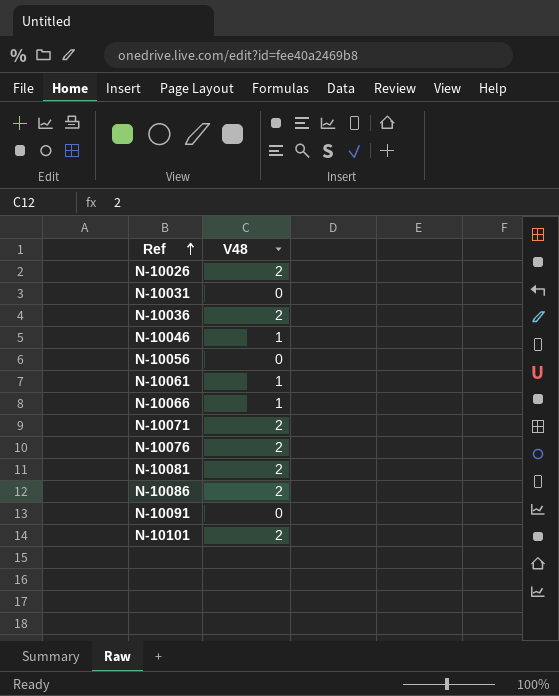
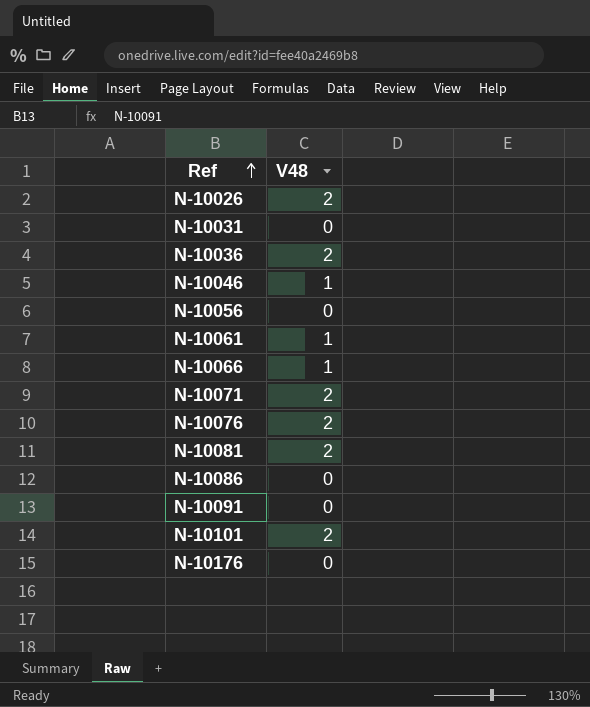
N-10086 | V48: 2 -> 0
row N-10176: none -> 0

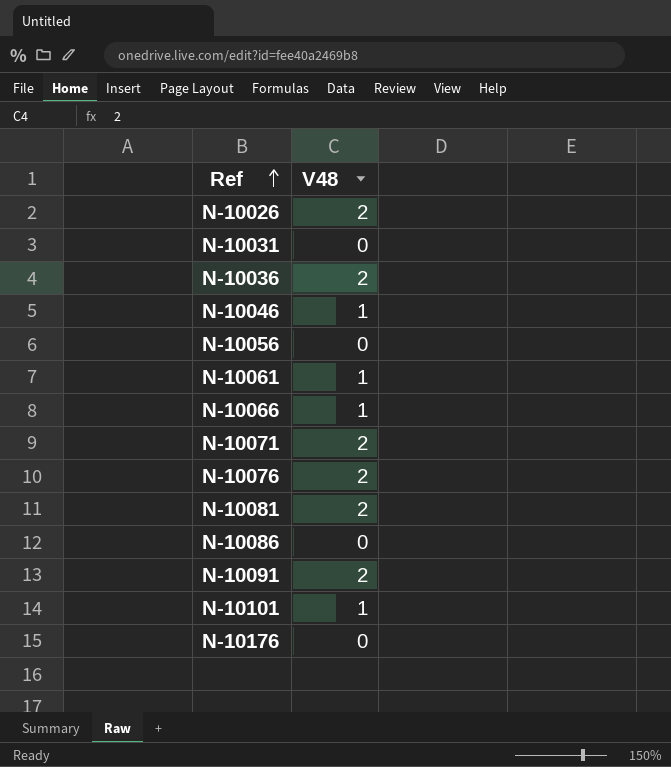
N-10091 | V48: 0 -> 2
N-10101 | V48: 2 -> 1

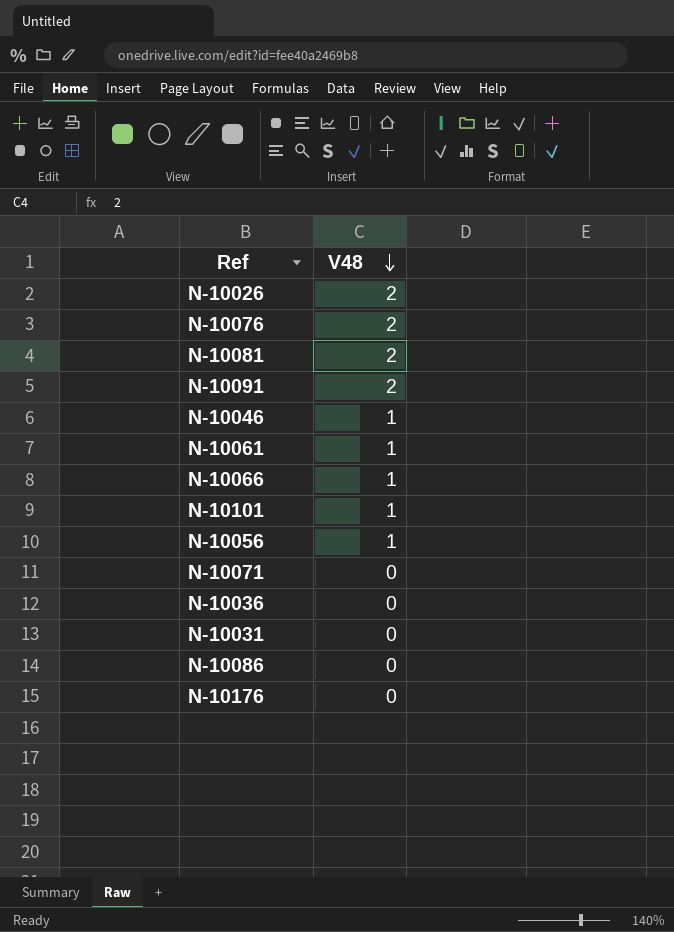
row order: Ref ascending -> V48 descending
N-10056 | V48: 0 -> 1
N-10071 | V48: 2 -> 0
N-10036 | V48: 2 -> 0

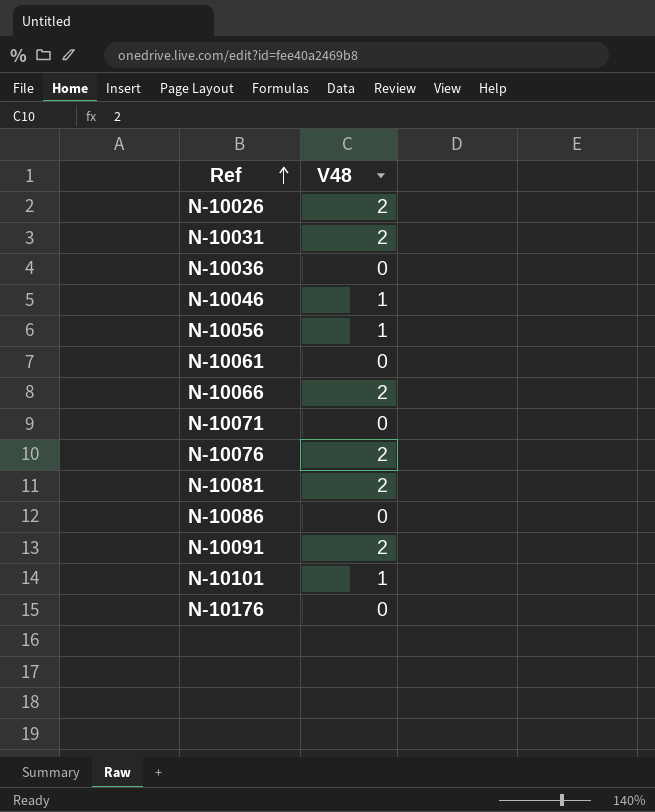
row order: V48 descending -> Ref ascending
N-10031 | V48: 0 -> 2
N-10061 | V48: 1 -> 0
N-10066 | V48: 1 -> 2

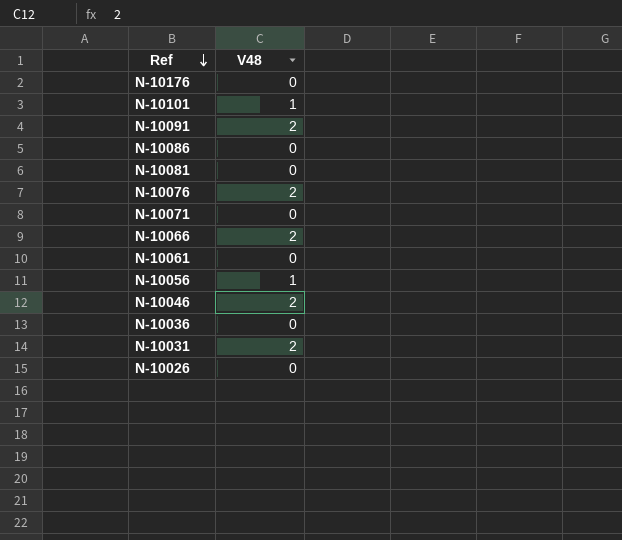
row order: Ref ascending -> Ref descending
N-10081 | V48: 2 -> 0
N-10046 | V48: 1 -> 2
N-10026 | V48: 2 -> 0

